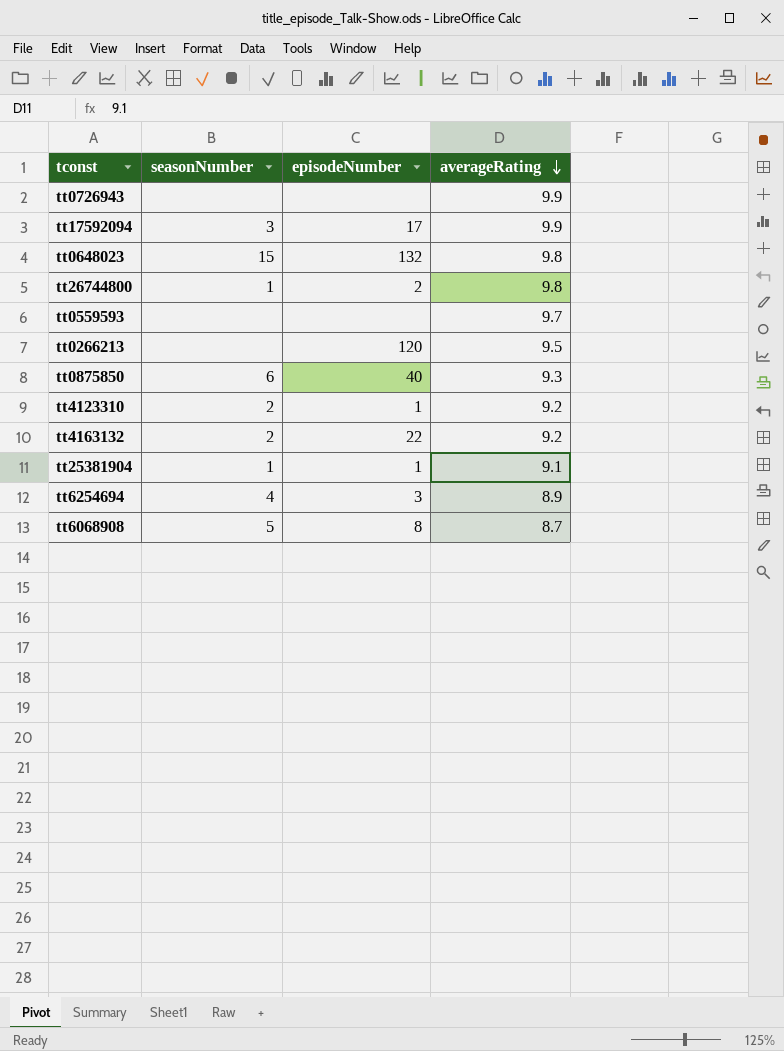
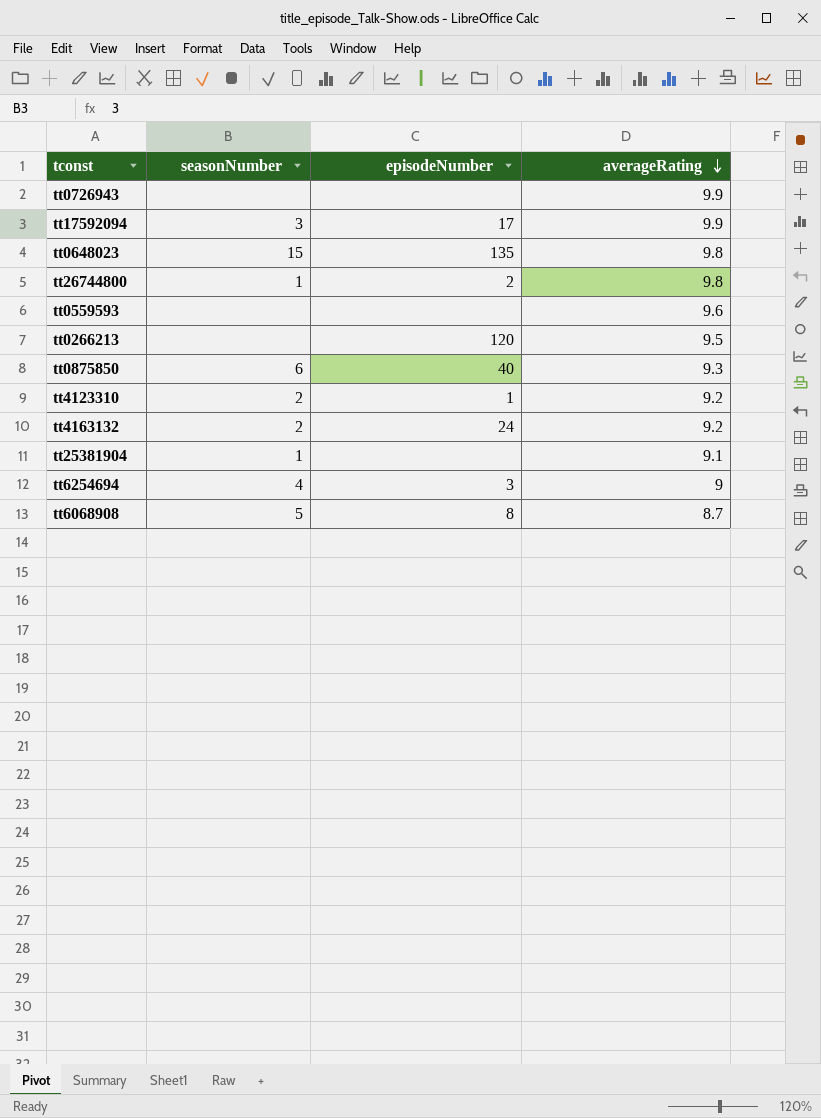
tt0648023 | episodeNumber: 132 -> 135
tt0559593 | averageRating: 9.7 -> 9.6
tt4163132 | episodeNumber: 22 -> 24
tt25381904 | episodeNumber: 1 -> none
tt6254694 | averageRating: 8.9 -> 9

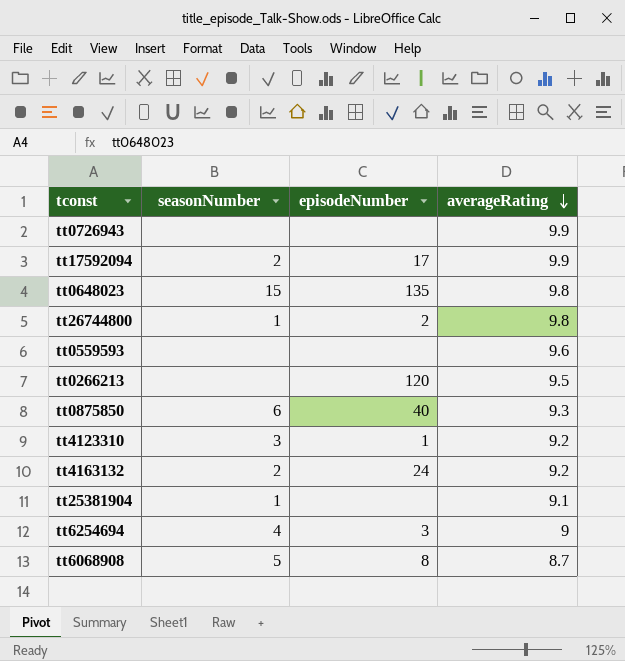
tt17592094 | seasonNumber: 3 -> 2
tt4123310 | seasonNumber: 2 -> 3

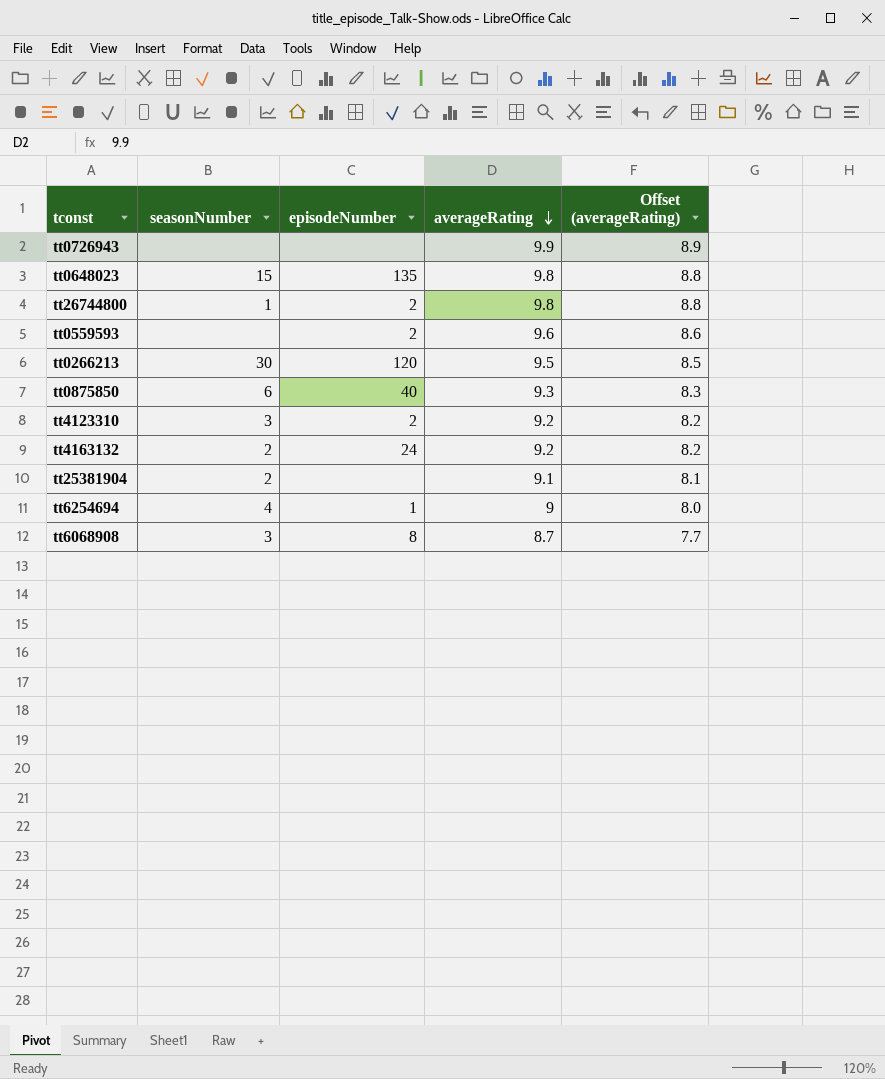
column Offset (averageRating) | formula: none -> [averageRating] - 1
row tt17592094: 2 | 17 | 9.9 -> none
tt0559593 | episodeNumber: none -> 2
tt0266213 | seasonNumber: none -> 30
tt4123310 | episodeNumber: 1 -> 2
tt25381904 | seasonNumber: 1 -> 2
tt6254694 | episodeNumber: 3 -> 1
tt6068908 | seasonNumber: 5 -> 3

